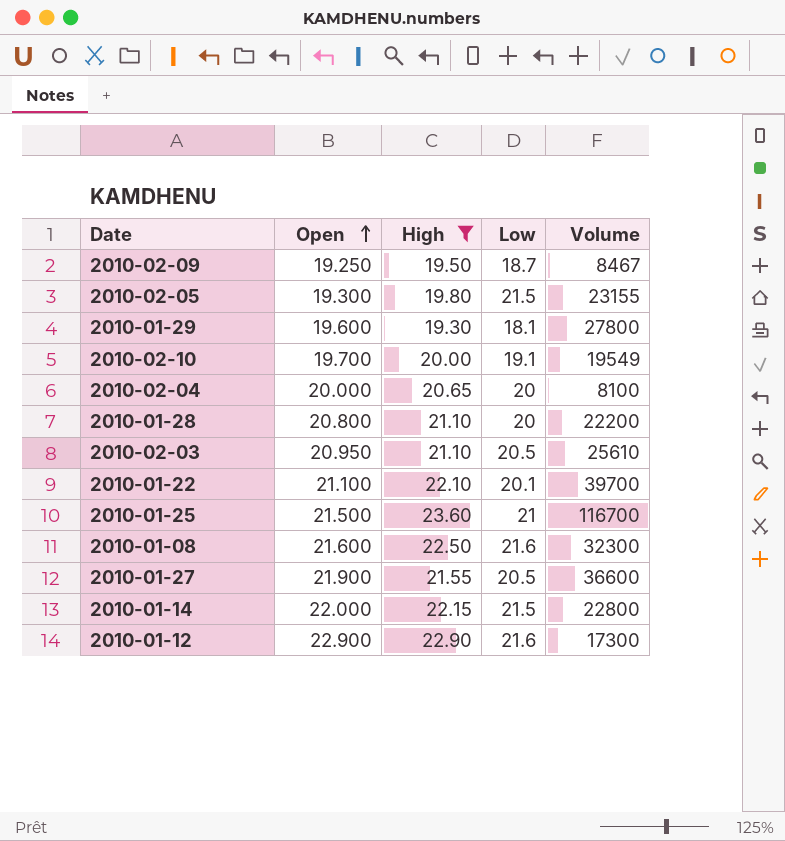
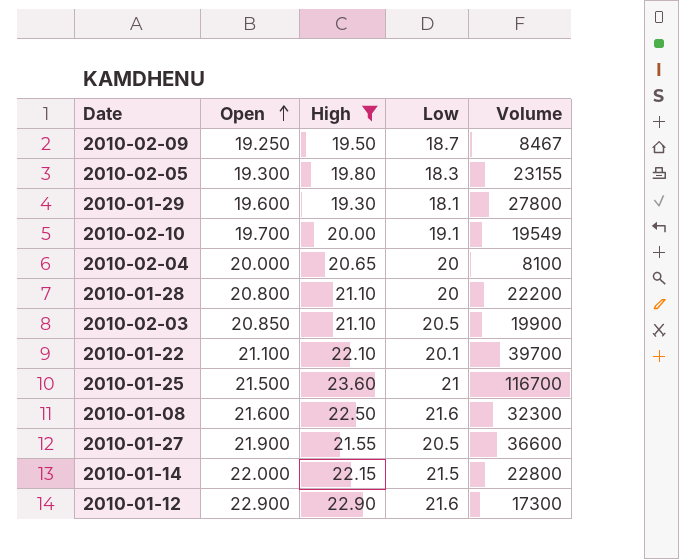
2010-02-05 | Low: 21.5 -> 18.3
2010-02-03 | Open: 20.950 -> 20.850
2010-02-03 | Volume: 25610 -> 19900

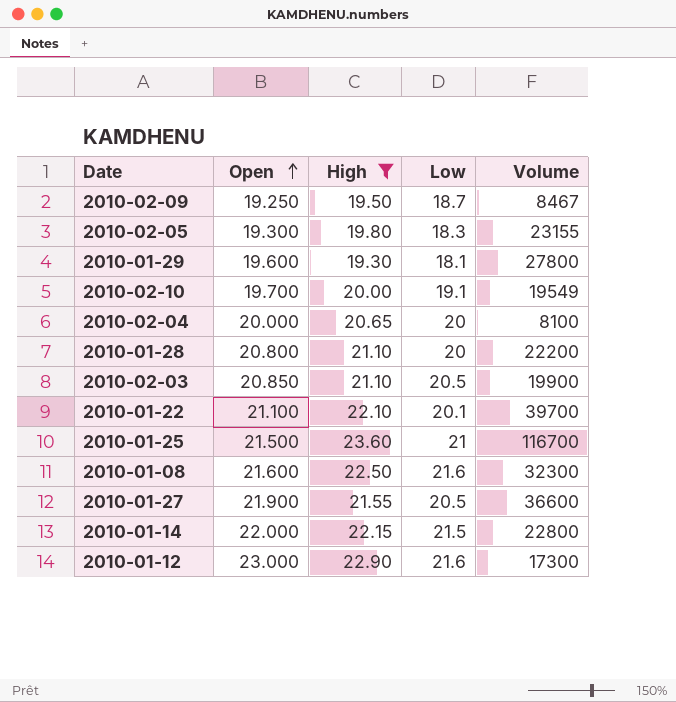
2010-01-12 | Open: 22.900 -> 23.000

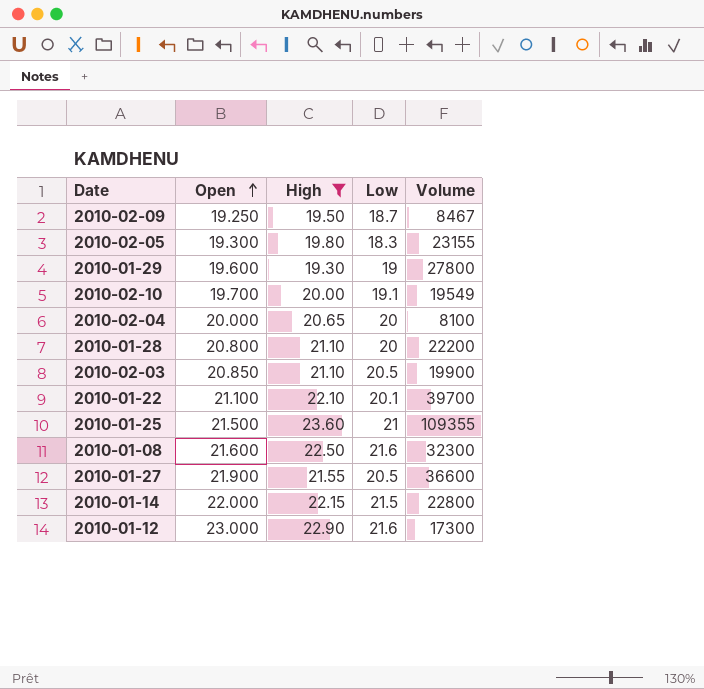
2010-01-29 | Low: 18.1 -> 19
2010-01-25 | Volume: 116700 -> 109355

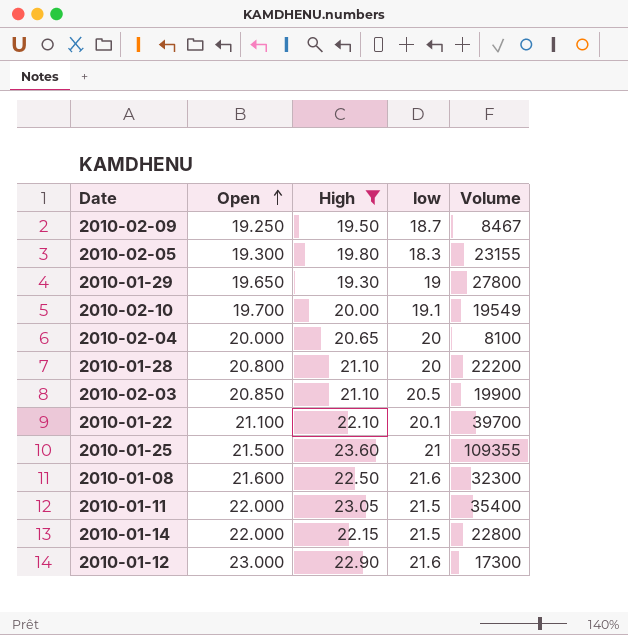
column name: Low -> low
row 2010-01-27: 21.900 | 21.55 | 20.5 | 36600 -> none
2010-01-29 | Open: 19.600 -> 19.650
row 2010-01-11: none -> 22.000 | 23.05 | 21.5 | 35400

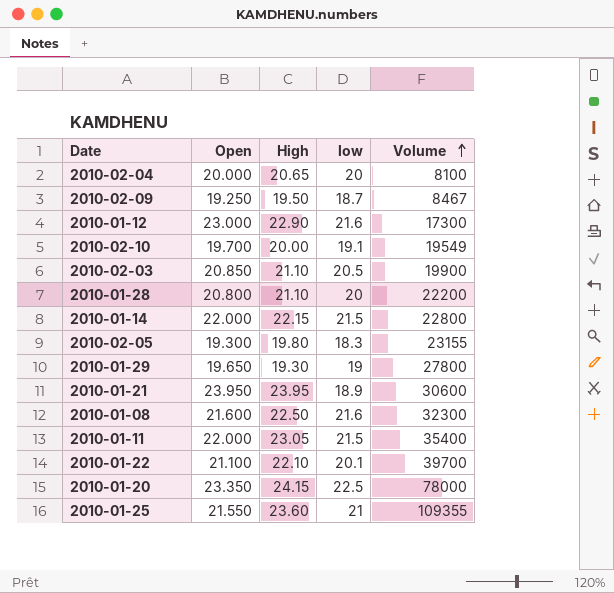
filter: High <= 23.60 -> none
row order: Open ascending -> Volume ascending
2010-01-25 | Open: 21.500 -> 21.550

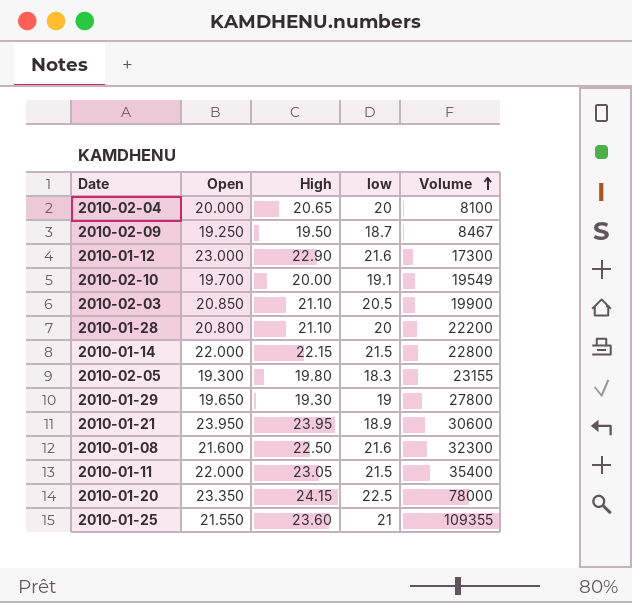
row 2010-01-22: 21.100 | 22.10 | 20.1 | 39700 -> none

